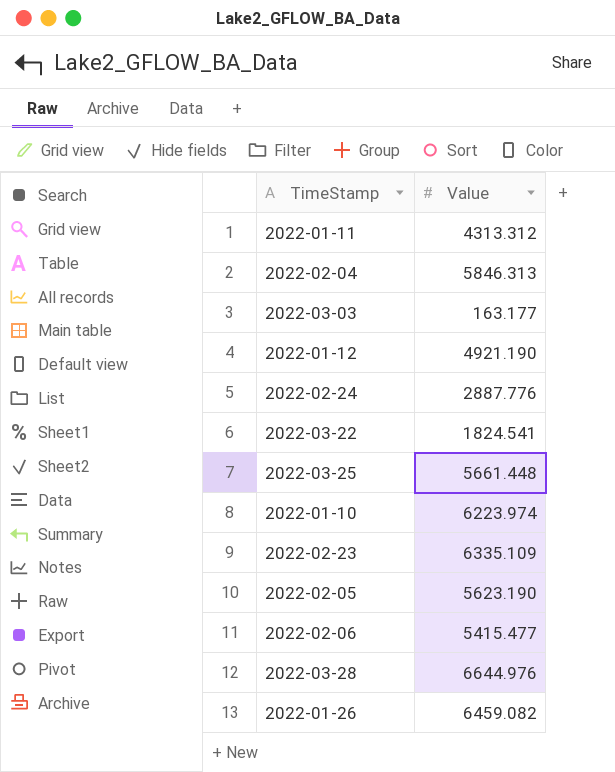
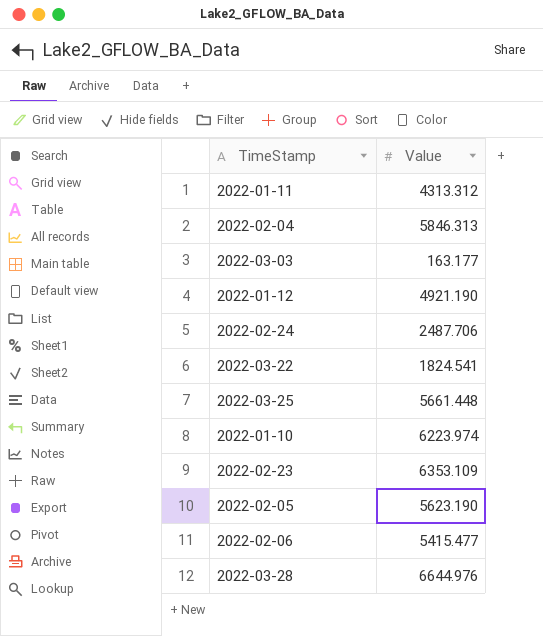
row 2022-01-26: 6459.082 -> none
2022-02-24 | Value: 2887.776 -> 2487.706
2022-02-23 | Value: 6335.109 -> 6353.109

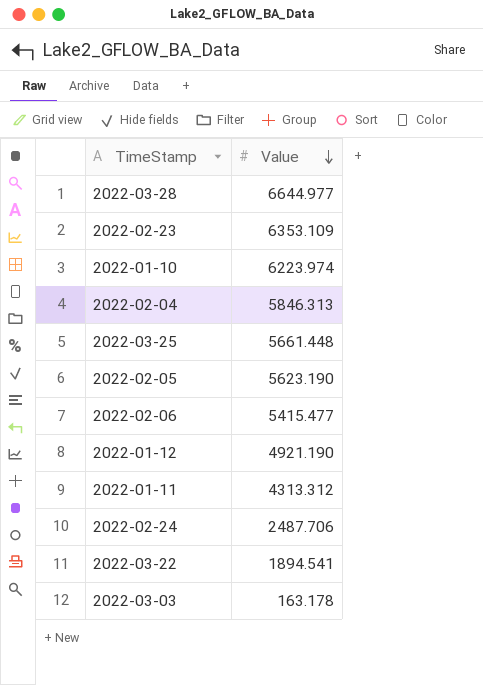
row order: none -> Value descending
2022-03-28 | Value: 6644.976 -> 6644.977
2022-03-22 | Value: 1824.541 -> 1894.541
2022-03-03 | Value: 163.177 -> 163.178

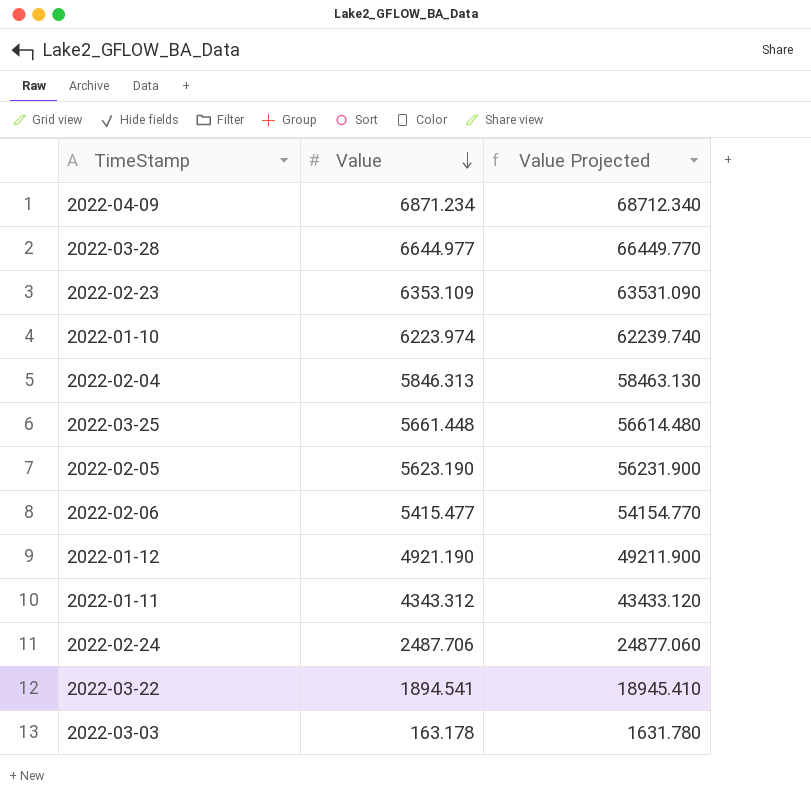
column Value Projected | formula: none -> [Value] * 10
row 2022-04-09: none -> 6871.234 | 68712.340
2022-01-11 | Value: 4313.312 -> 4343.312

